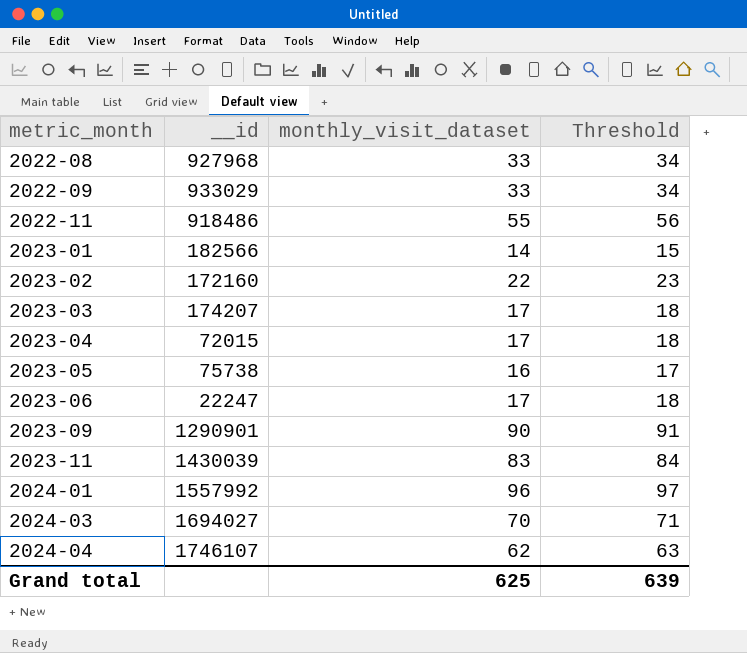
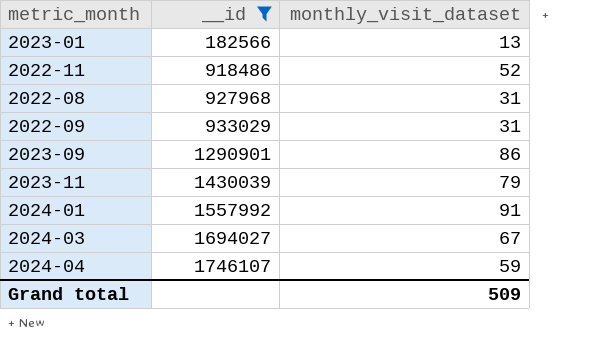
filter: none -> __id >= 182566
row order: metric_month ascending -> __id ascending
column Threshold | formula: [monthly_visit_dataset] + 1 -> none
2023-01 | monthly_visit_dataset: 14 -> 13
2022-11 | monthly_visit_dataset: 55 -> 52
2022-08 | monthly_visit_dataset: 33 -> 31
2022-09 | monthly_visit_dataset: 33 -> 31
2023-09 | monthly_visit_dataset: 90 -> 86
2023-11 | monthly_visit_dataset: 83 -> 79
2024-01 | monthly_visit_dataset: 96 -> 91
2024-03 | monthly_visit_dataset: 70 -> 67
2024-04 | monthly_visit_dataset: 62 -> 59
Grand total | monthly_visit_dataset: 625 -> 509

